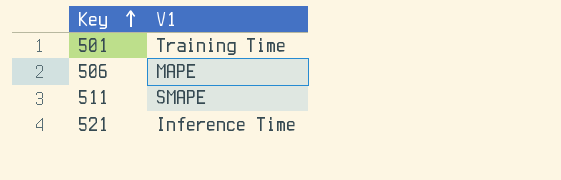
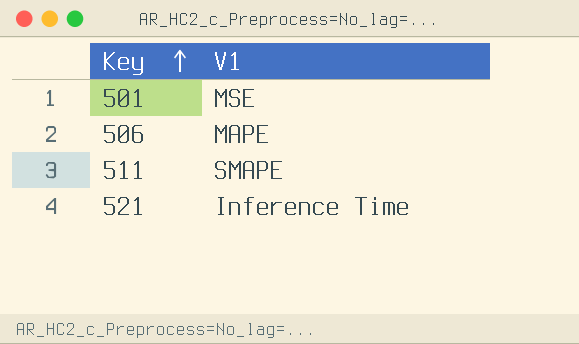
501 | V1: Training Time -> MSE

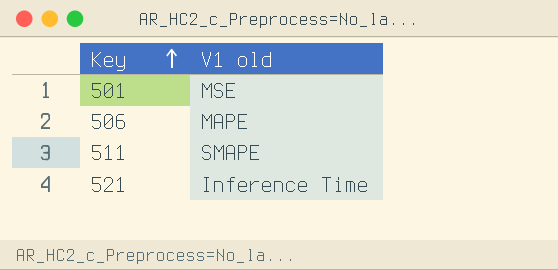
column name: V1 -> V1 old

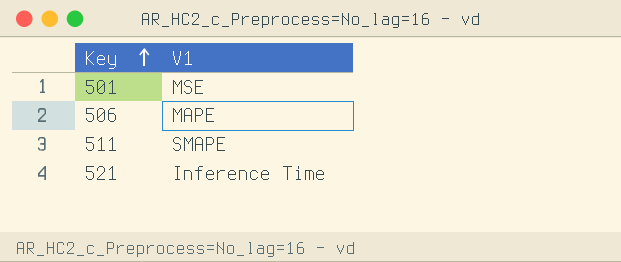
column name: V1 old -> V1

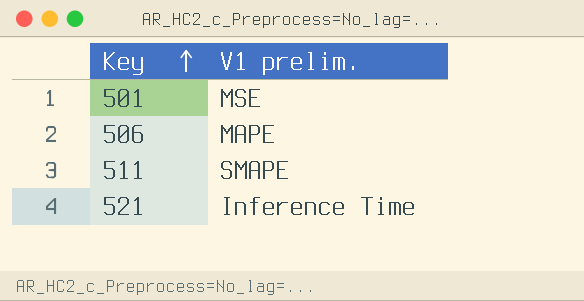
column name: V1 -> V1 prelim.

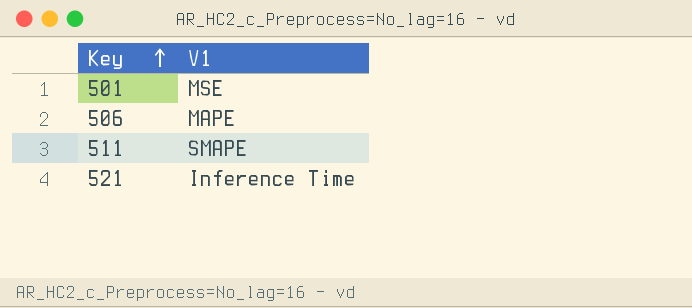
column name: V1 prelim. -> V1

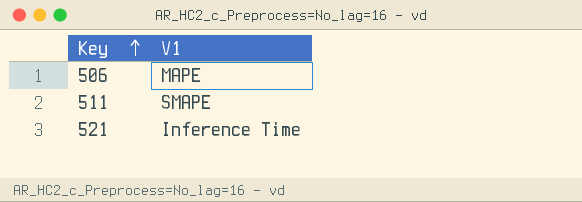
row 501: MSE -> none

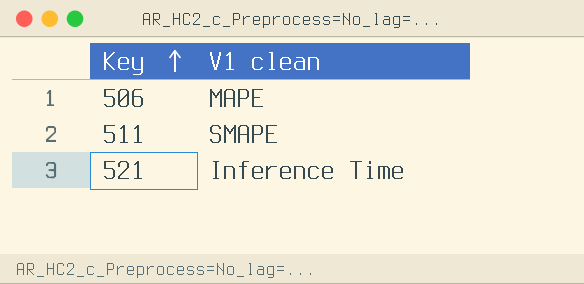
column name: V1 -> V1 clean

